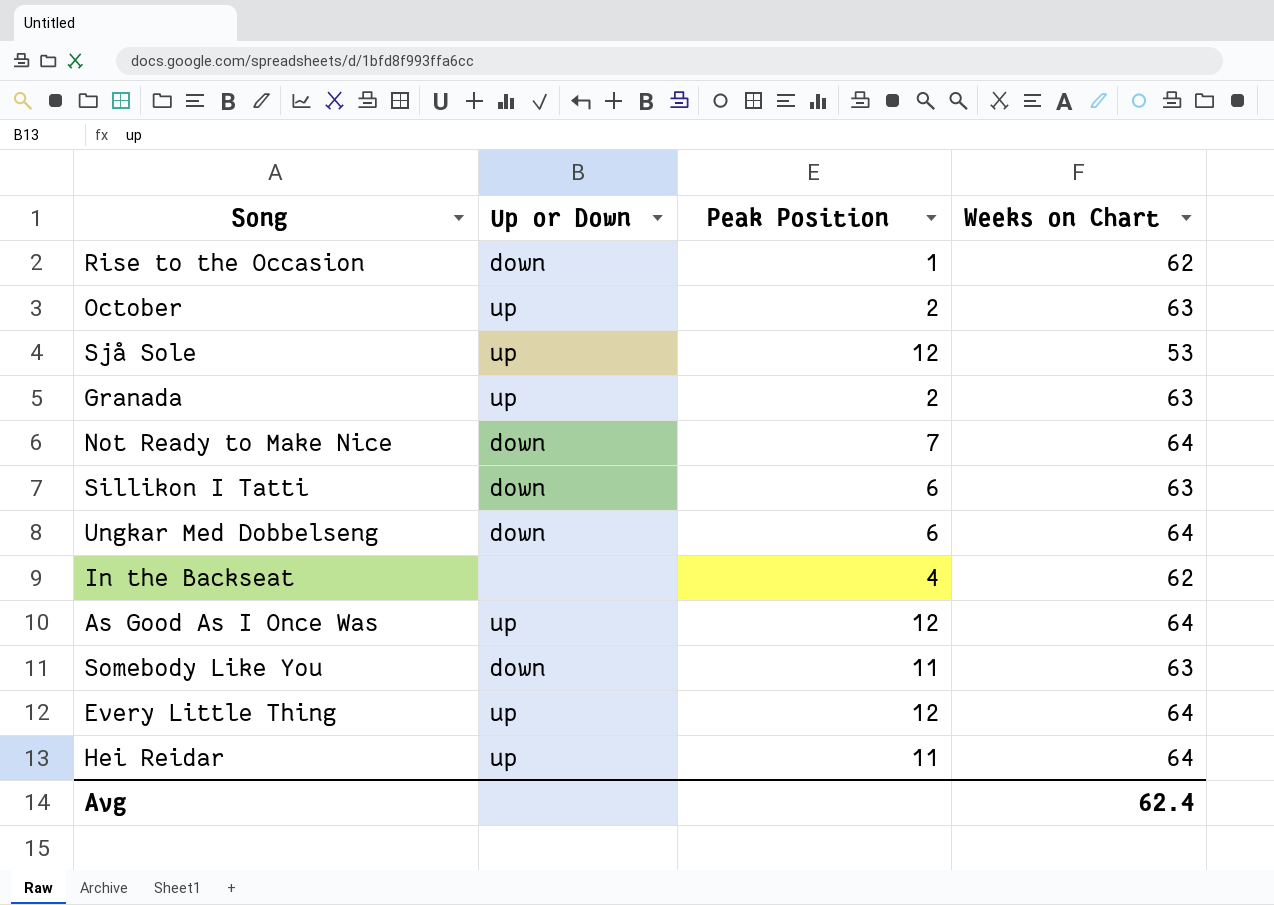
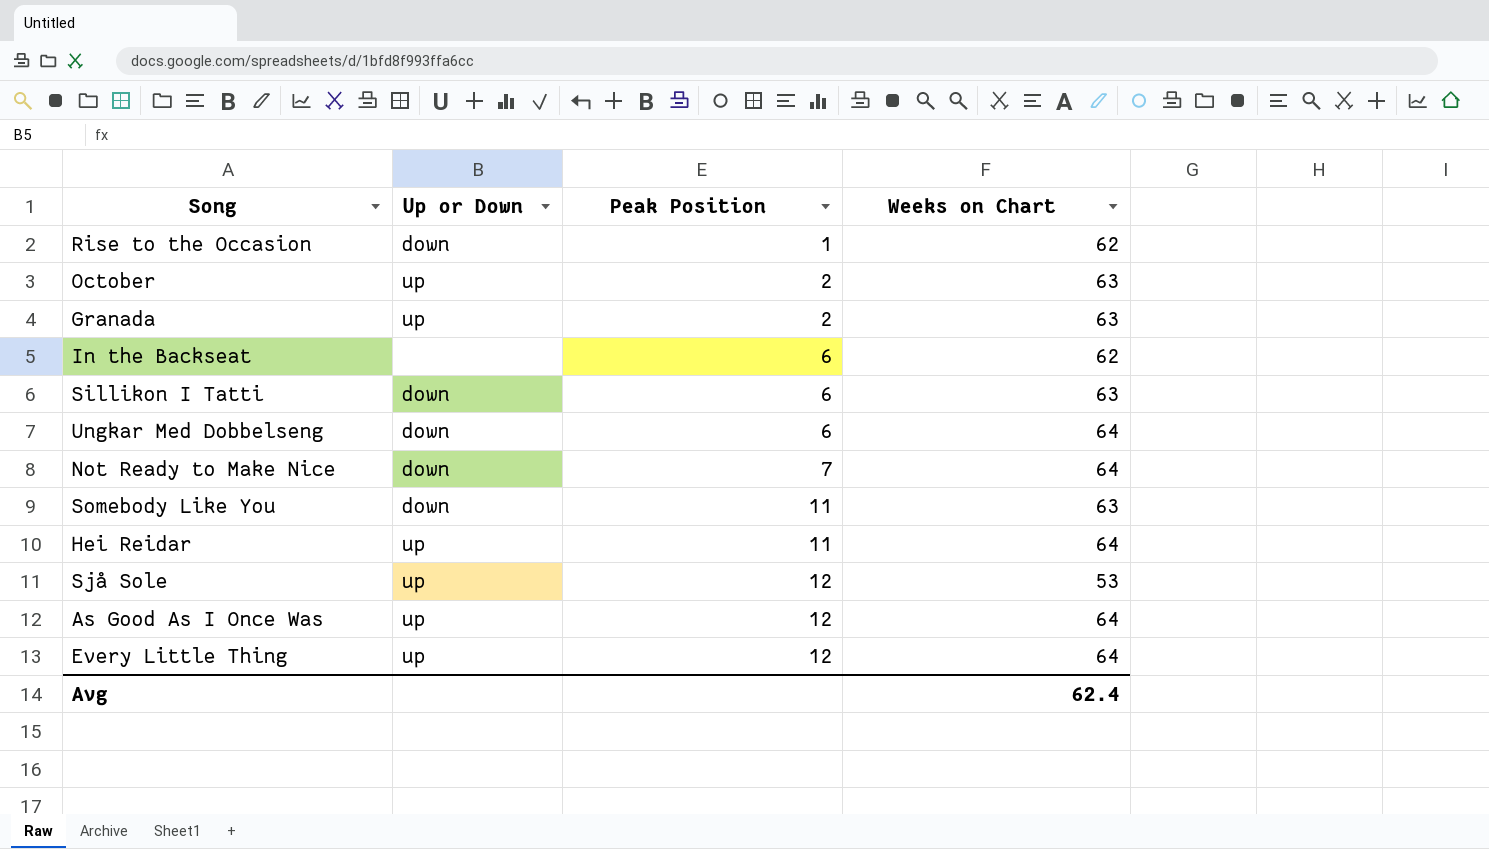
row order: none -> Peak Position ascending
In the Backseat | Peak Position: 4 -> 6

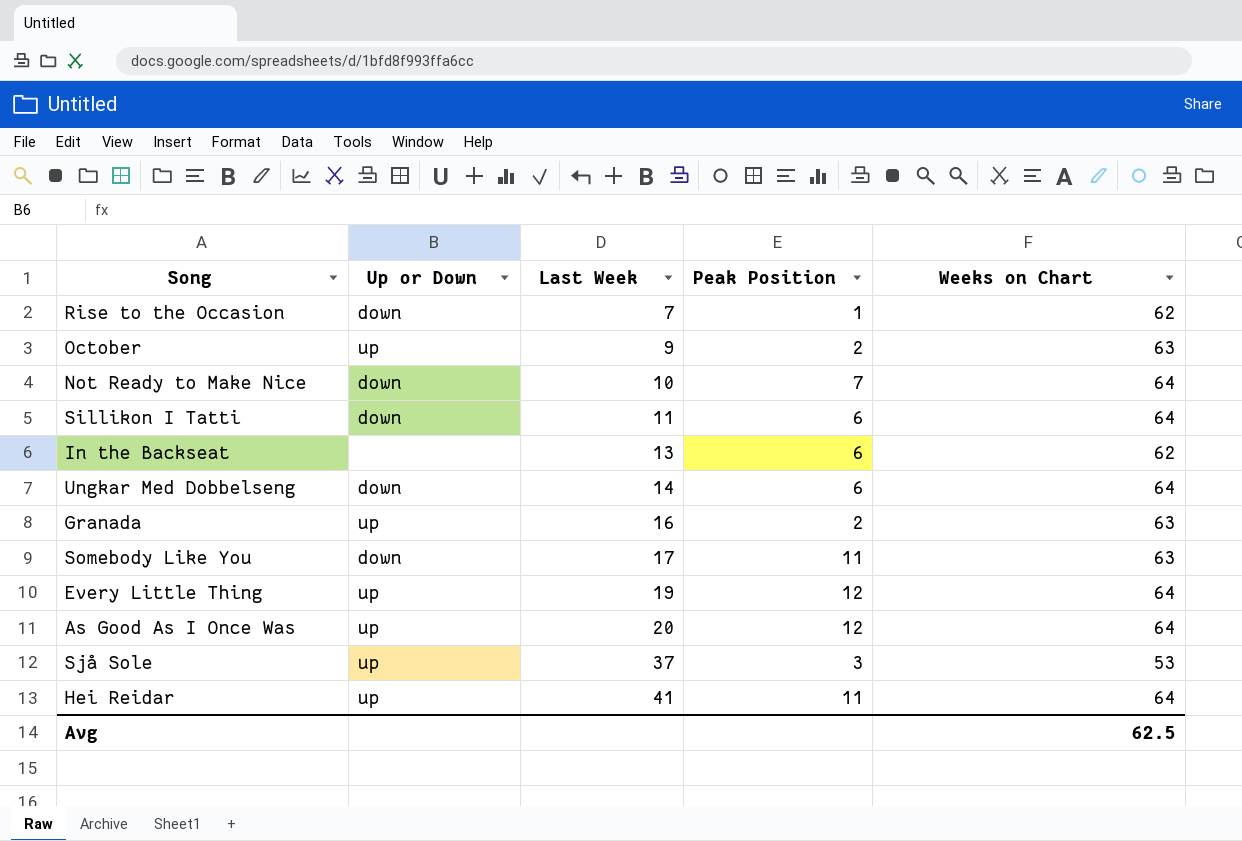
row order: Peak Position ascending -> Last Week ascending
column Last Week | position: none -> 3
Sillikon I Tatti | Weeks on Chart: 63 -> 64
Sjå Sole | Peak Position: 12 -> 3
Avg | Weeks on Chart: 62.4 -> 62.5

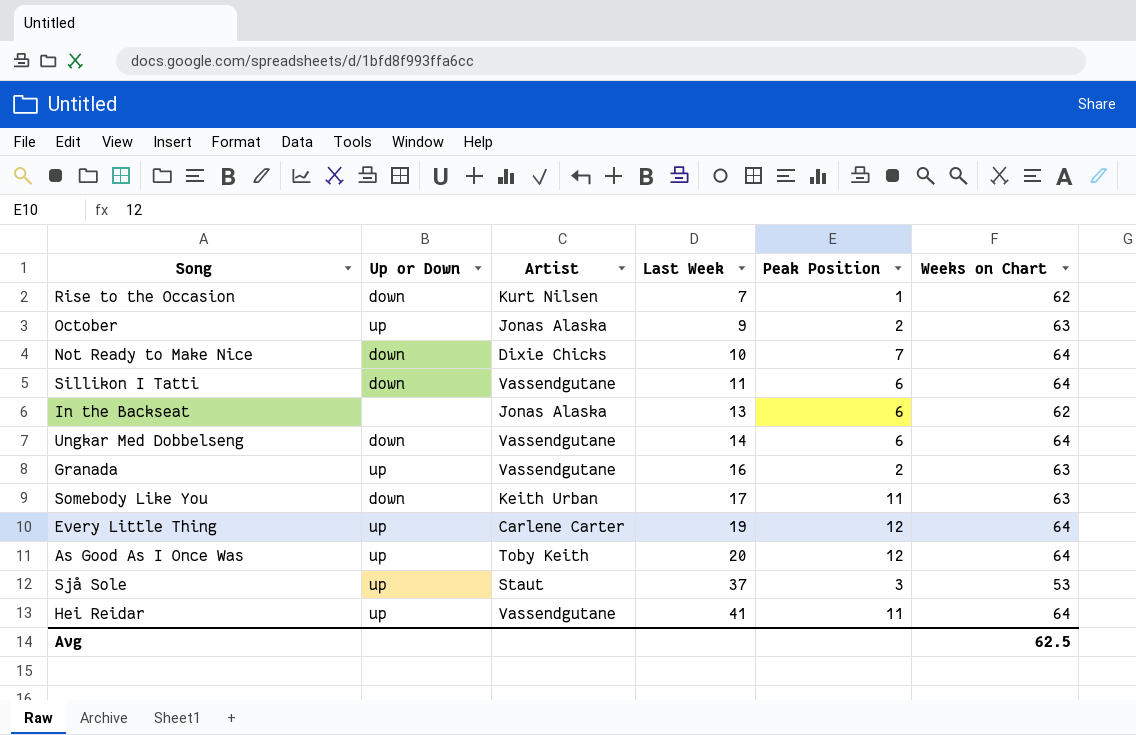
column Artist | position: none -> 3

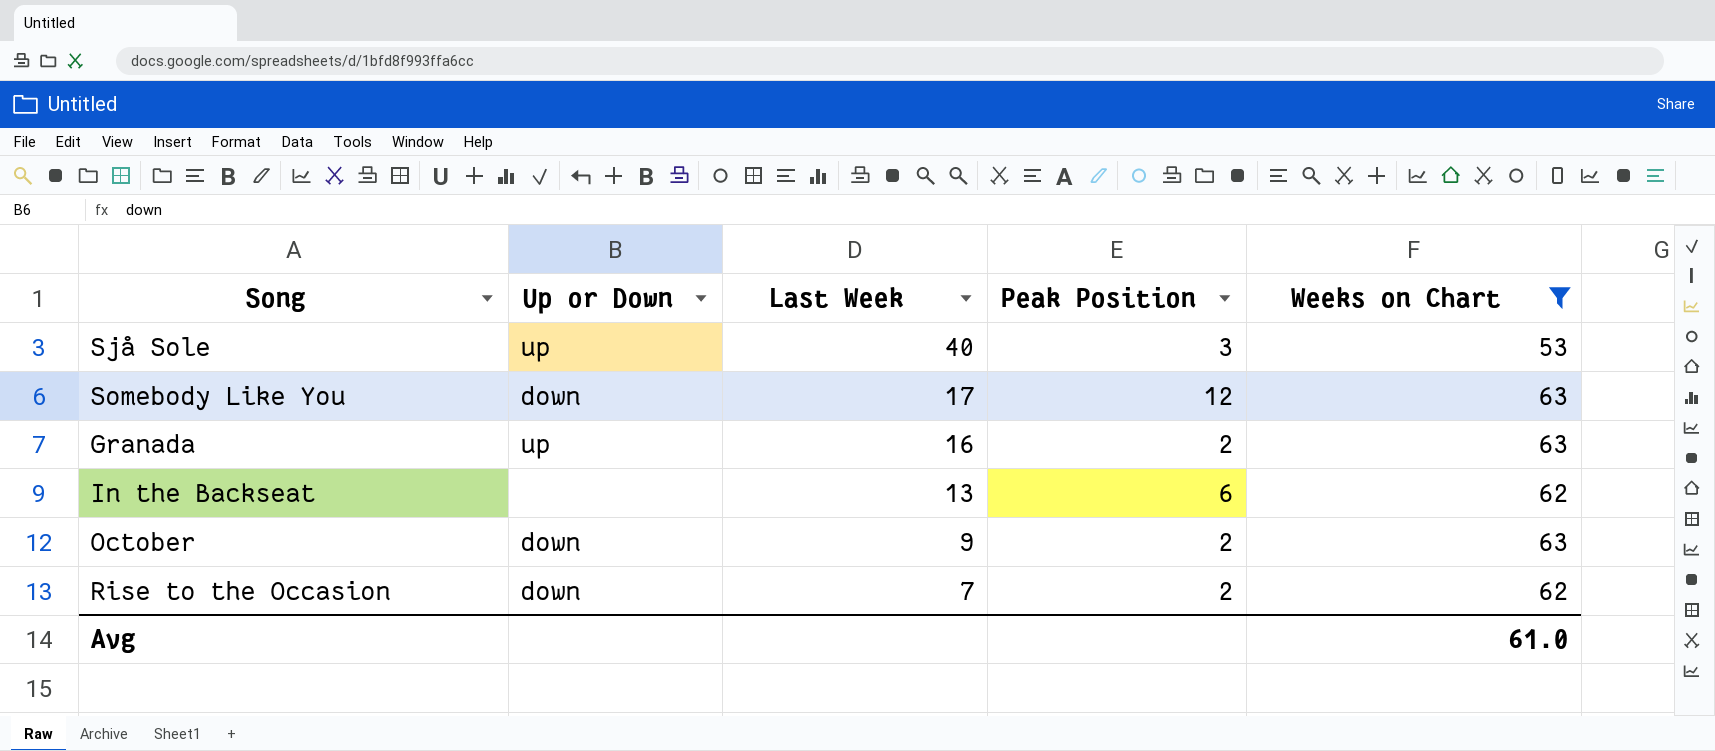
filter: none -> Weeks on Chart != 64
row order: Last Week ascending -> Last Week descending
column Artist | position: 3 -> none
Sjå Sole | Last Week: 37 -> 40
Somebody Like You | Peak Position: 11 -> 12
October | Up or Down: up -> down
Rise to the Occasion | Peak Position: 1 -> 2
Avg | Weeks on Chart: 62.5 -> 61.0

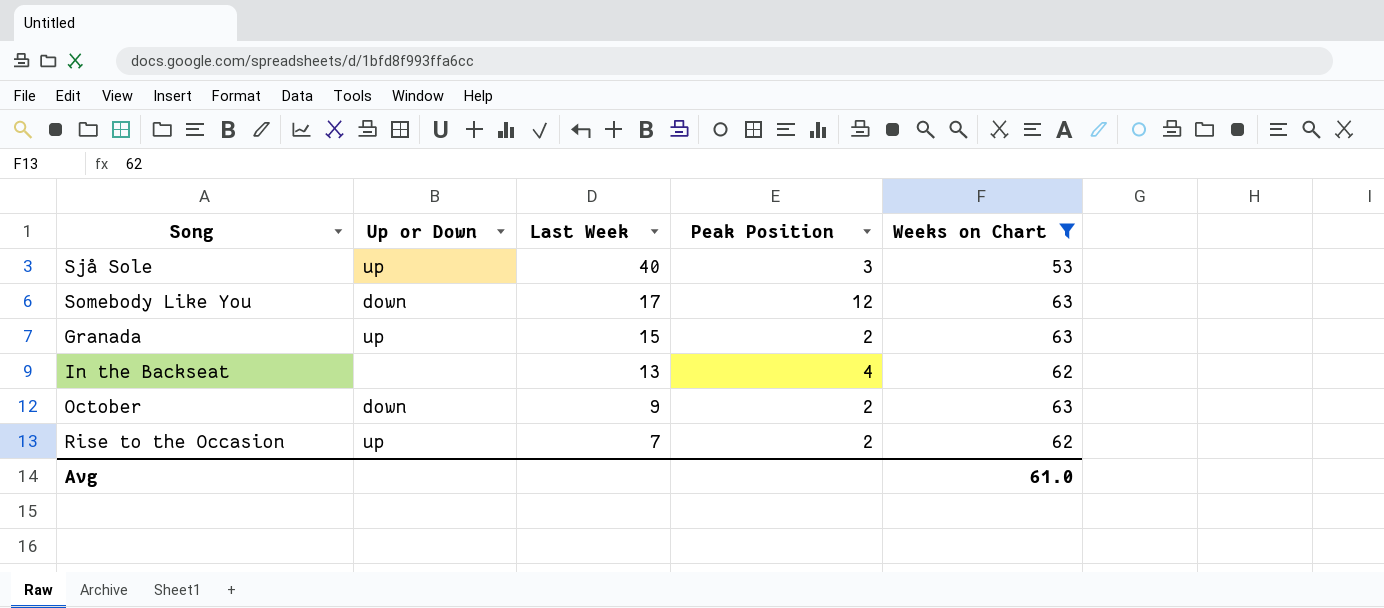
Granada | Last Week: 16 -> 15
In the Backseat | Peak Position: 6 -> 4
Rise to the Occasion | Up or Down: down -> up

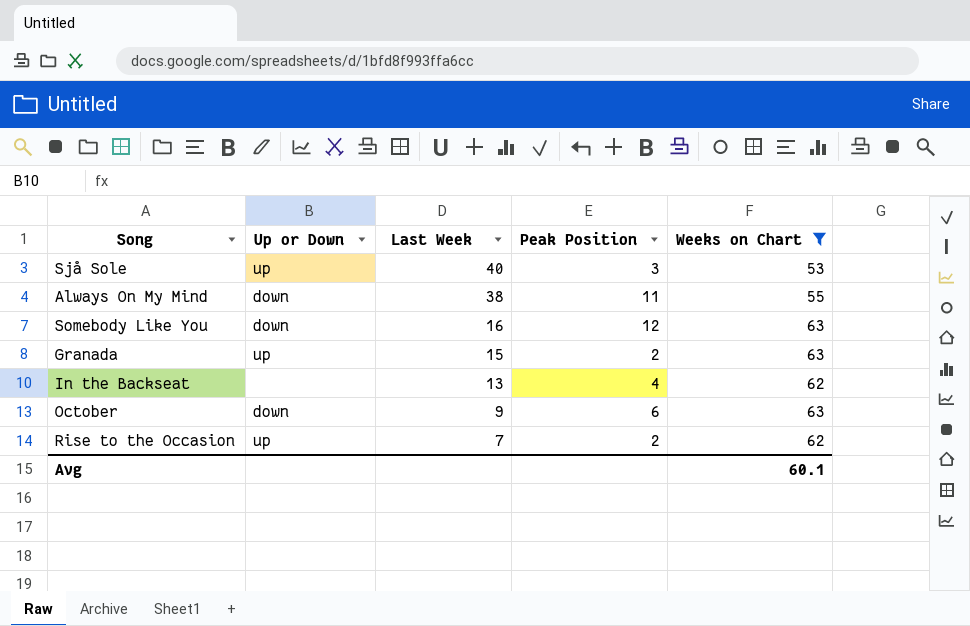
row Always On My Mind: none -> down | 38 | 11 | 55
Somebody Like You | Last Week: 17 -> 16
October | Peak Position: 2 -> 6
Avg | Weeks on Chart: 61.0 -> 60.1

